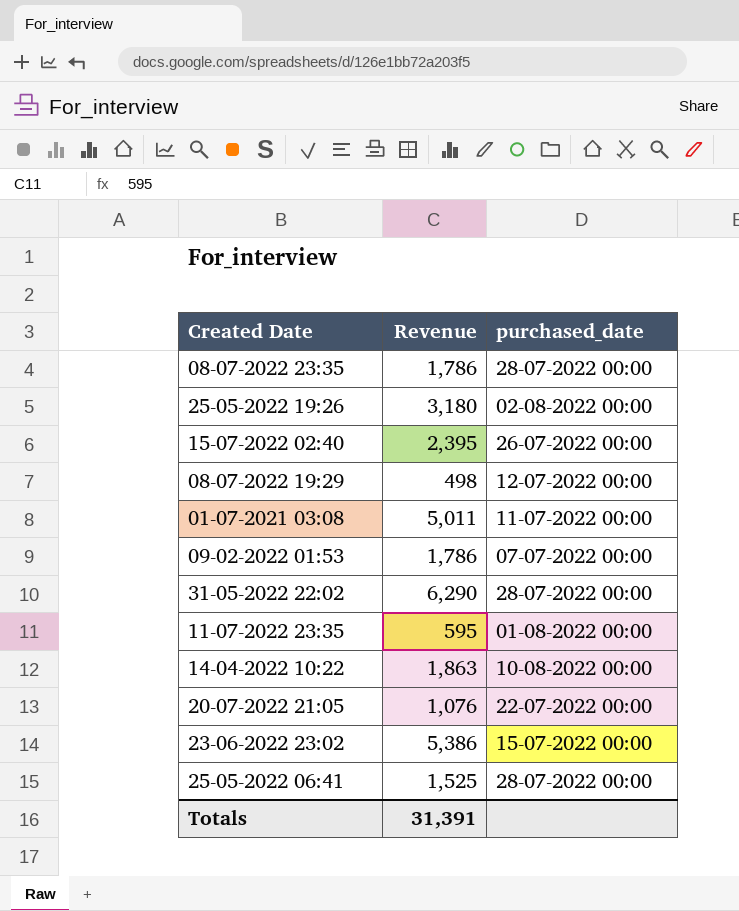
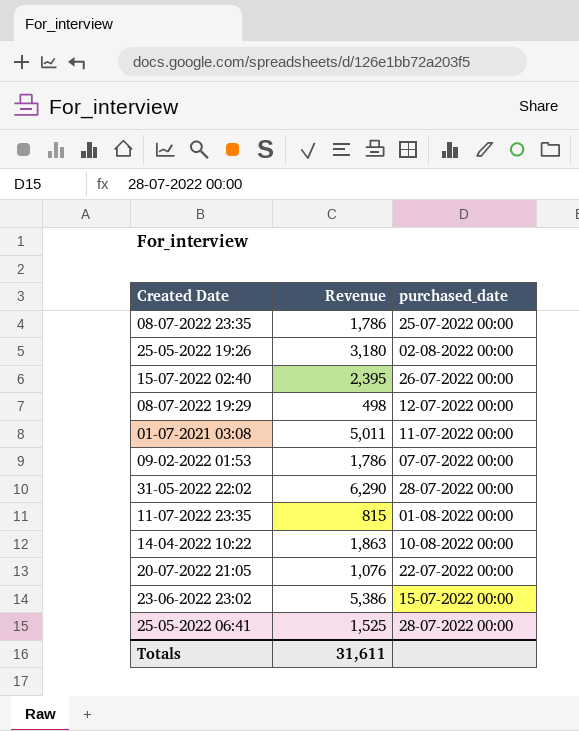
08-07-2022 23:35 | purchased_date: 28-07-2022 00:00 -> 25-07-2022 00:00
11-07-2022 23:35 | Revenue: 595 -> 815
Totals | Revenue: 31,391 -> 31,611

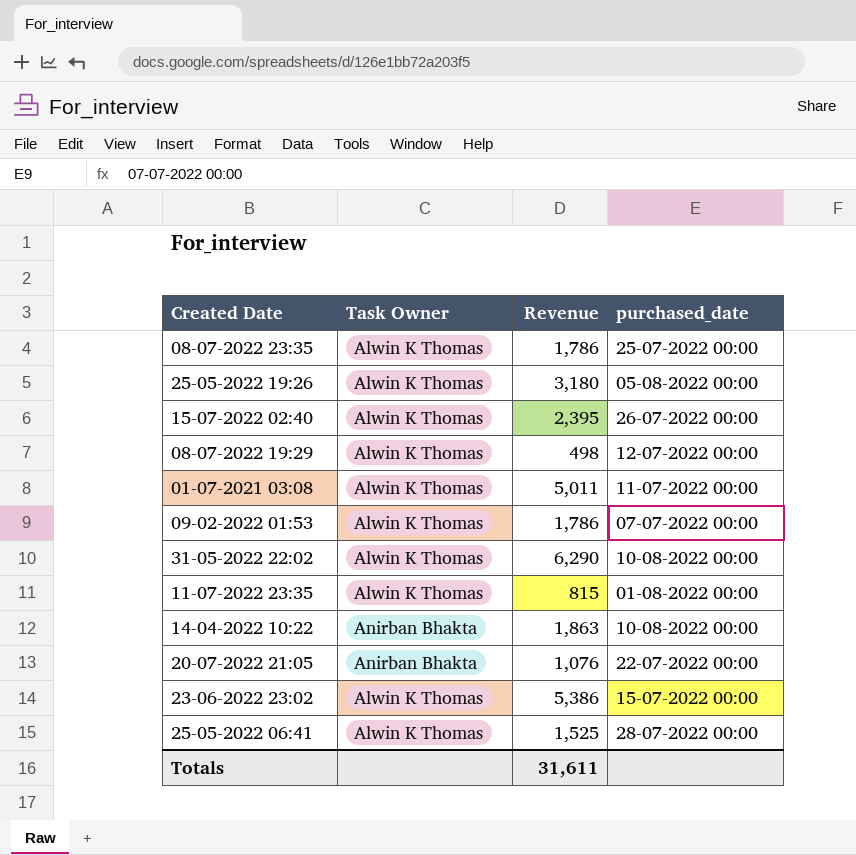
column Task Owner | position: none -> 2
25-05-2022 19:26 | purchased_date: 02-08-2022 00:00 -> 05-08-2022 00:00
31-05-2022 22:02 | purchased_date: 28-07-2022 00:00 -> 10-08-2022 00:00

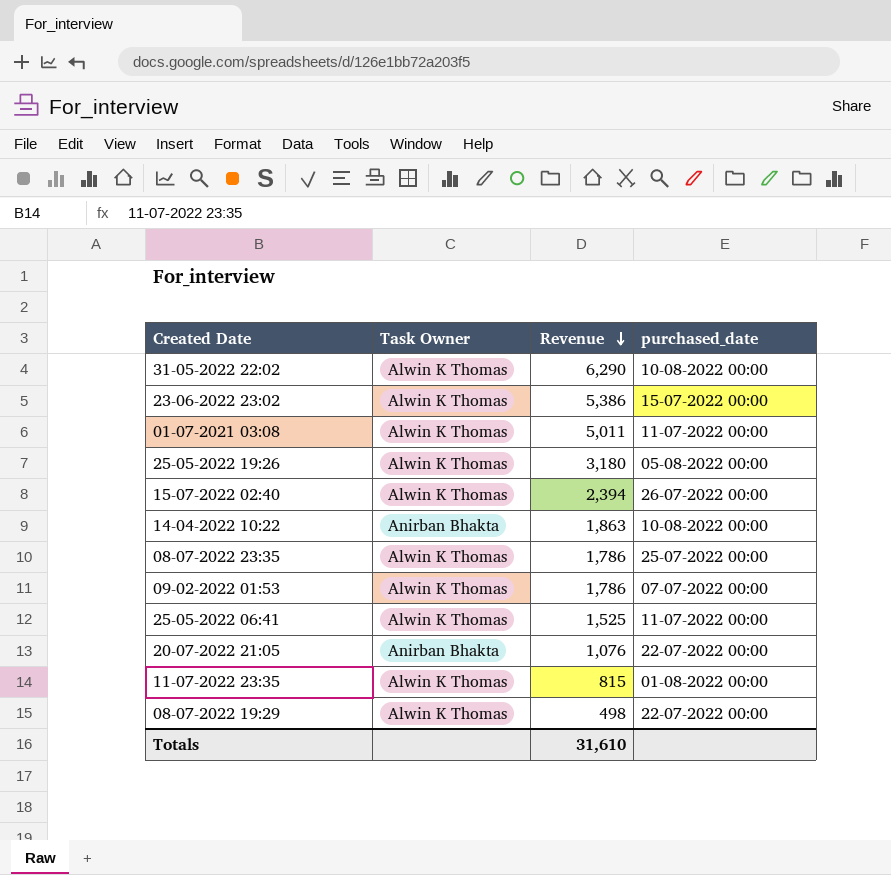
row order: none -> Revenue descending
15-07-2022 02:40 | Revenue: 2,395 -> 2,394
25-05-2022 06:41 | purchased_date: 28-07-2022 00:00 -> 11-07-2022 00:00
08-07-2022 19:29 | purchased_date: 12-07-2022 00:00 -> 22-07-2022 00:00
Totals | Revenue: 31,611 -> 31,610

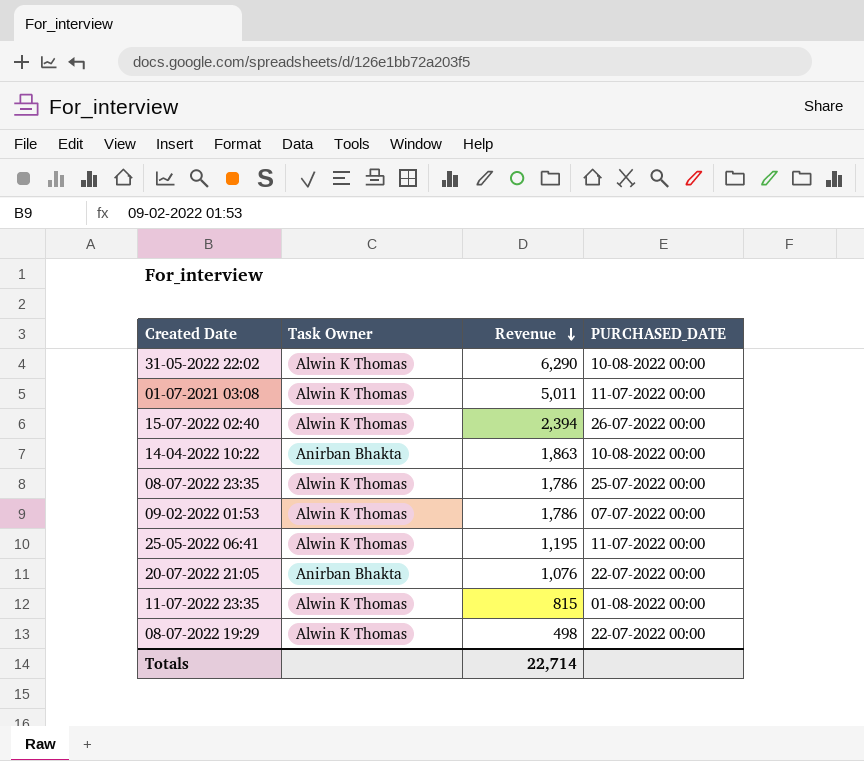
column name: purchased_date -> PURCHASED_DATE
row 23-06-2022 23:02: Alwin K Thomas | 5,386 | 15-07-2022 00:00 -> none
row 25-05-2022 19:26: Alwin K Thomas | 3,180 | 05-08-2022 00:00 -> none
25-05-2022 06:41 | Revenue: 1,525 -> 1,195
Totals | Revenue: 31,610 -> 22,714

